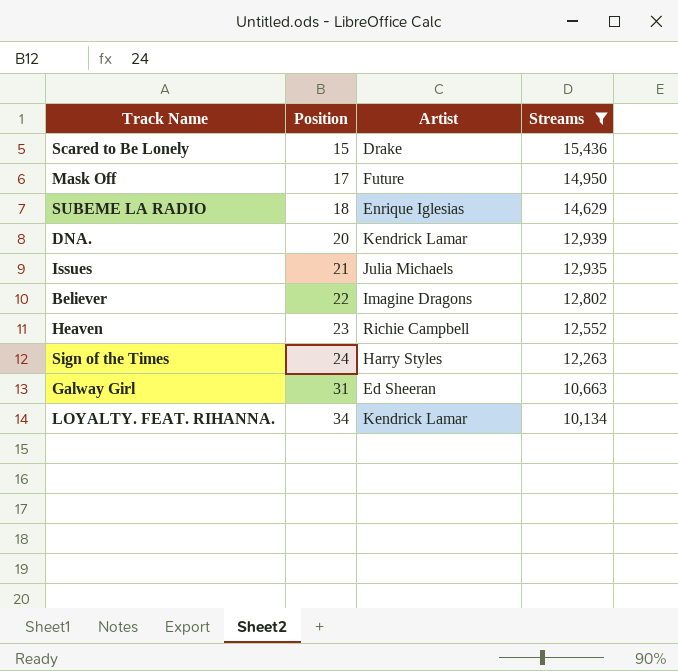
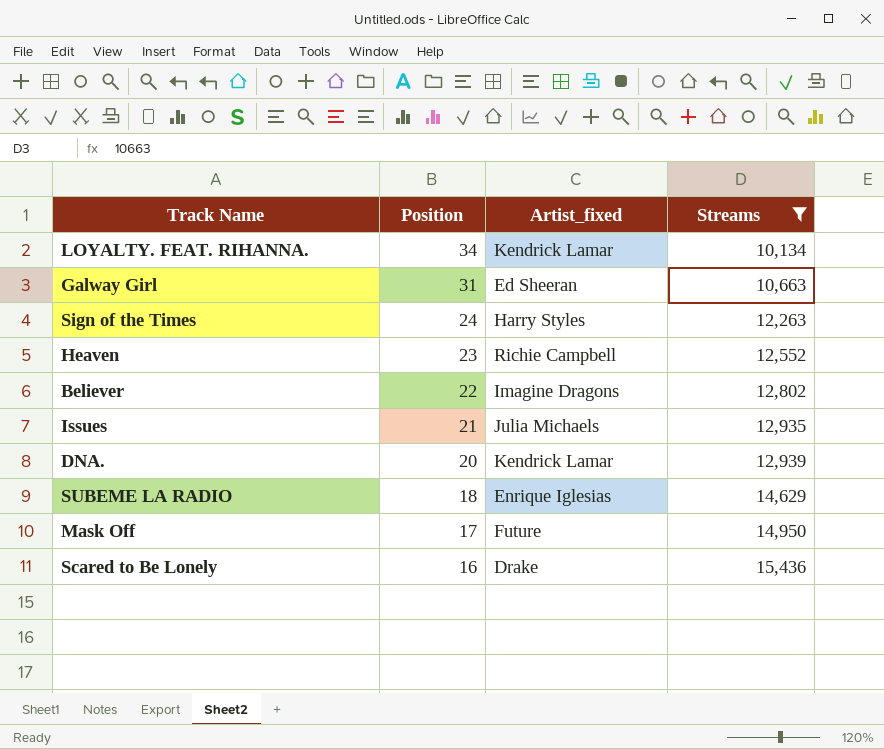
row order: Position ascending -> Position descending
column name: Artist -> Artist_fixed
Scared to Be Lonely | Position: 15 -> 16

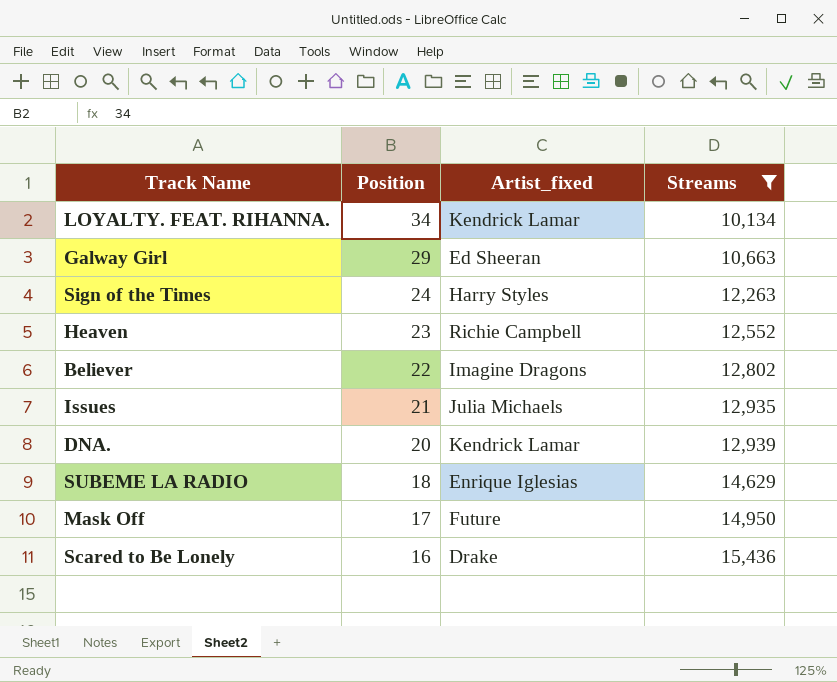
Galway Girl | Position: 31 -> 29

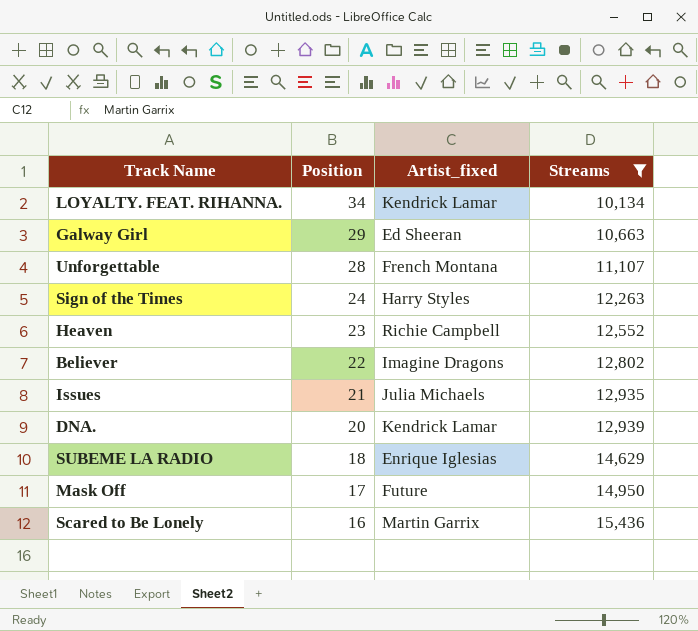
row Unforgettable: none -> 28 | French Montana | 11,107
Scared to Be Lonely | Artist_fixed: Drake -> Martin Garrix

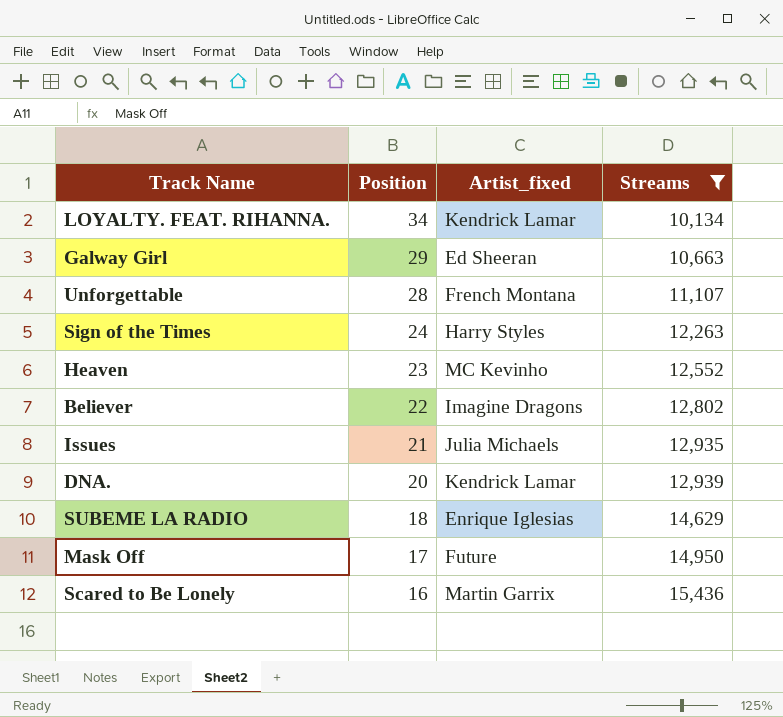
Heaven | Artist_fixed: Richie Campbell -> MC Kevinho

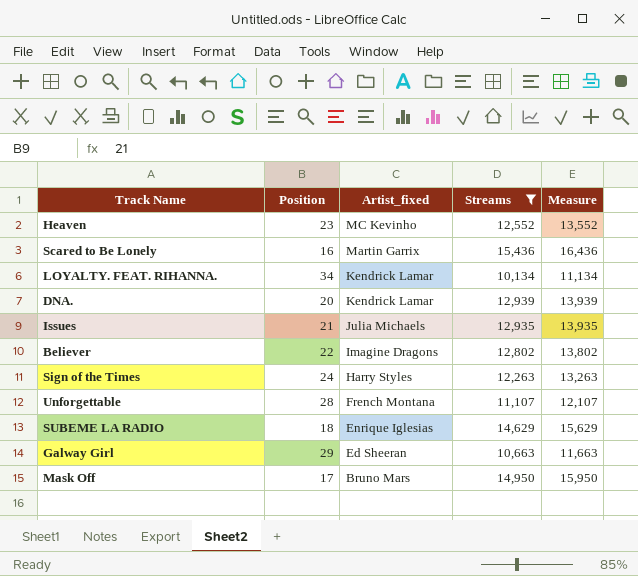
row order: Position descending -> Artist_fixed descending
column Measure | formula: none -> [Streams] + 1000
Mask Off | Artist_fixed: Future -> Bruno Mars

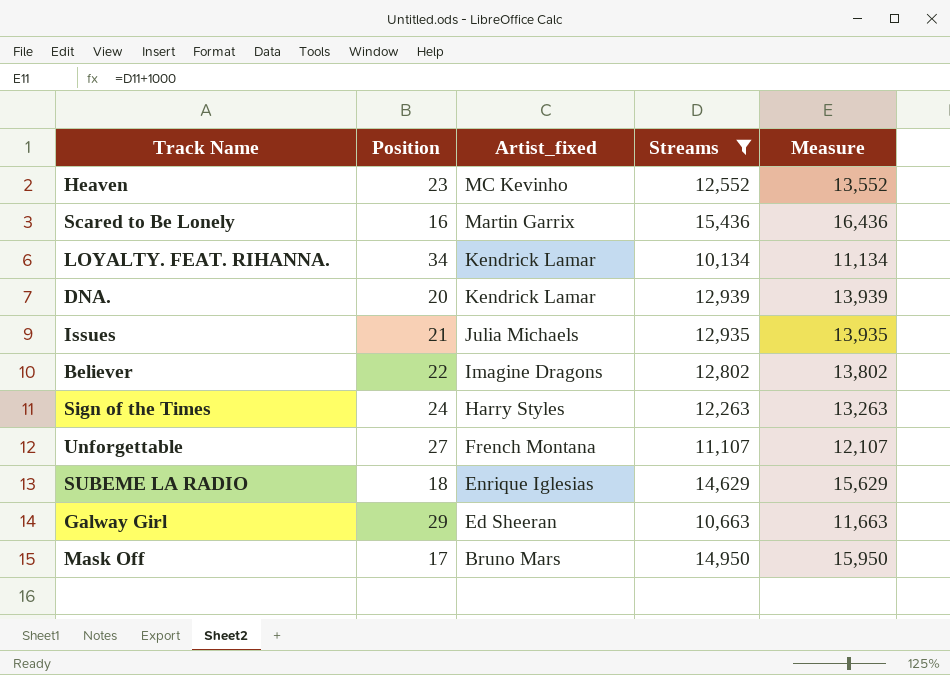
Unforgettable | Position: 28 -> 27

